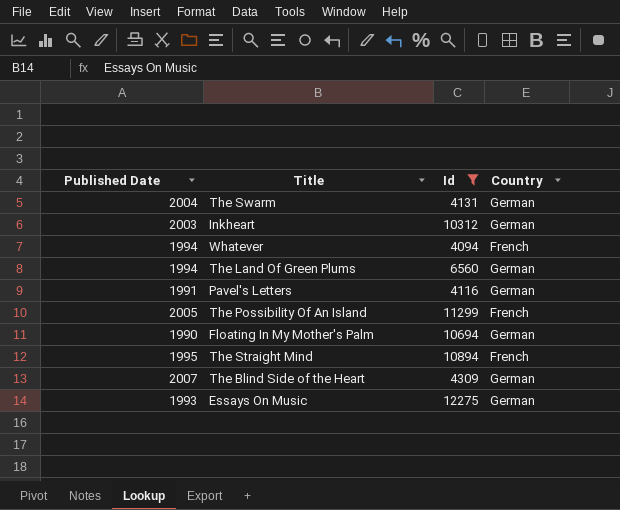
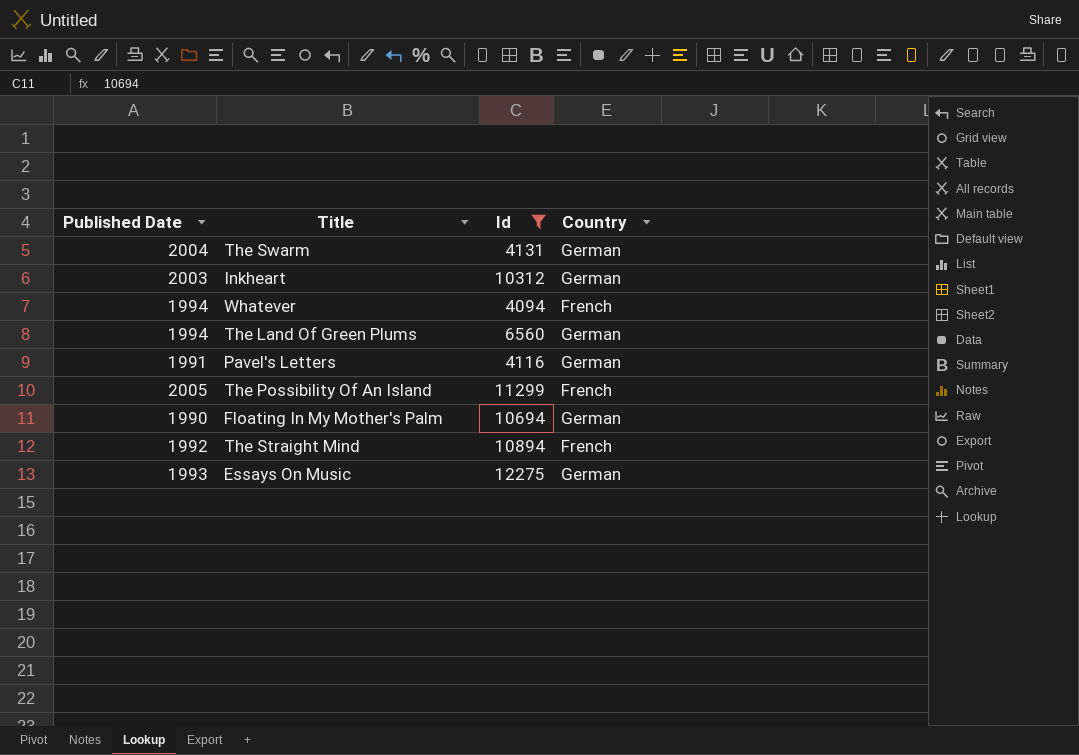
row The Blind Side of the Heart: 2007 | 4309 | German -> none
The Straight Mind | Published Date: 1995 -> 1992

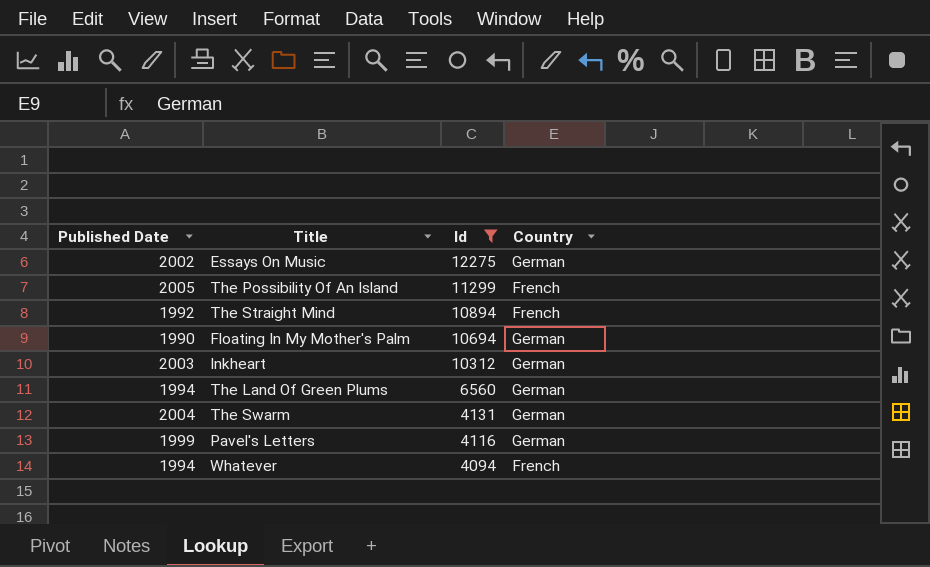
row order: none -> Id descending
Essays On Music | Published Date: 1993 -> 2002
Pavel's Letters | Published Date: 1991 -> 1999

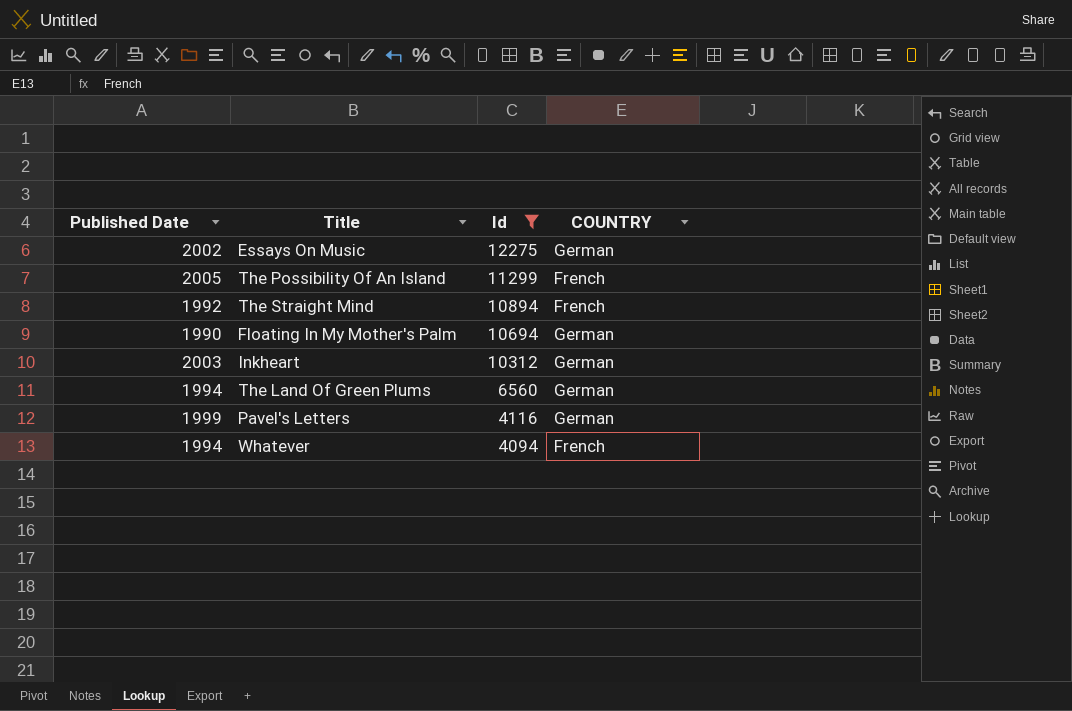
column name: Country -> COUNTRY
row The Swarm: 2004 | 4131 | German -> none

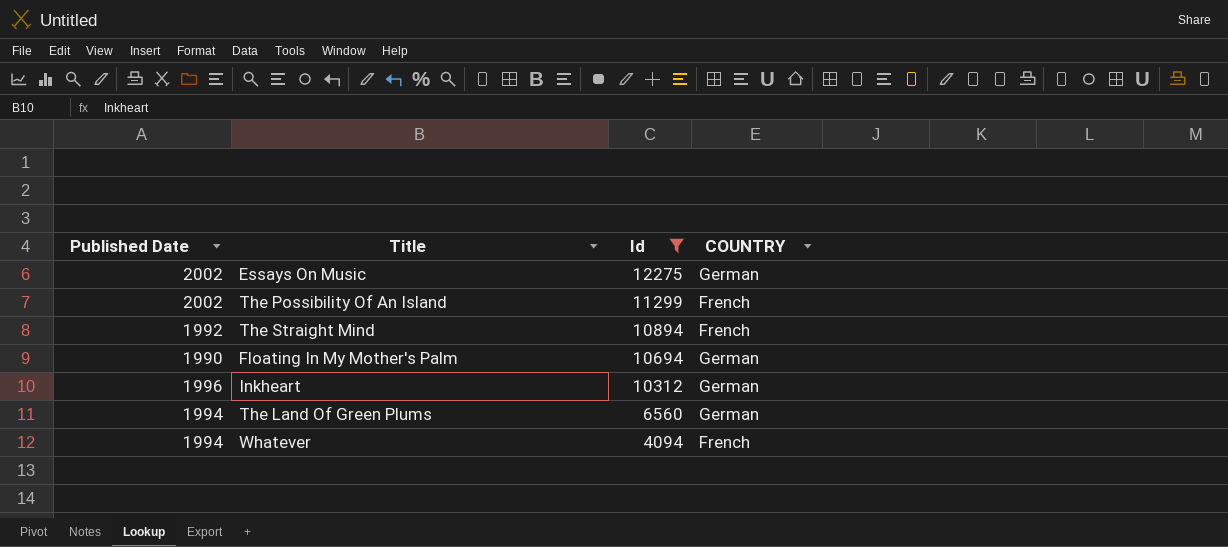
row Pavel's Letters: 1999 | 4116 | German -> none
The Possibility Of An Island | Published Date: 2005 -> 2002
Inkheart | Published Date: 2003 -> 1996

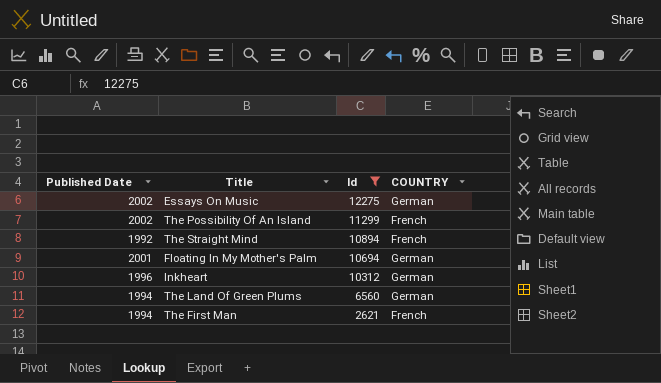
row Whatever: 1994 | 4094 | French -> none
Floating In My Mother's Palm | Published Date: 1990 -> 2001
row The First Man: none -> 1994 | 2621 | French

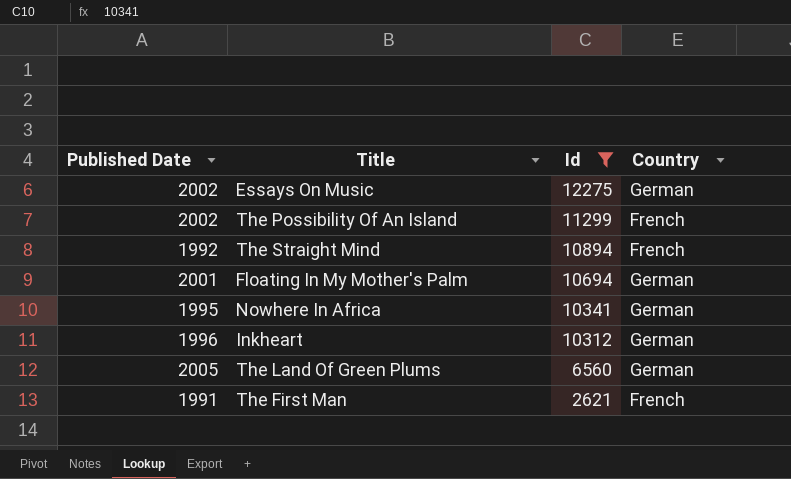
column name: COUNTRY -> Country
row Nowhere In Africa: none -> 1995 | 10341 | German
The Land Of Green Plums | Published Date: 1994 -> 2005
The First Man | Published Date: 1994 -> 1991

